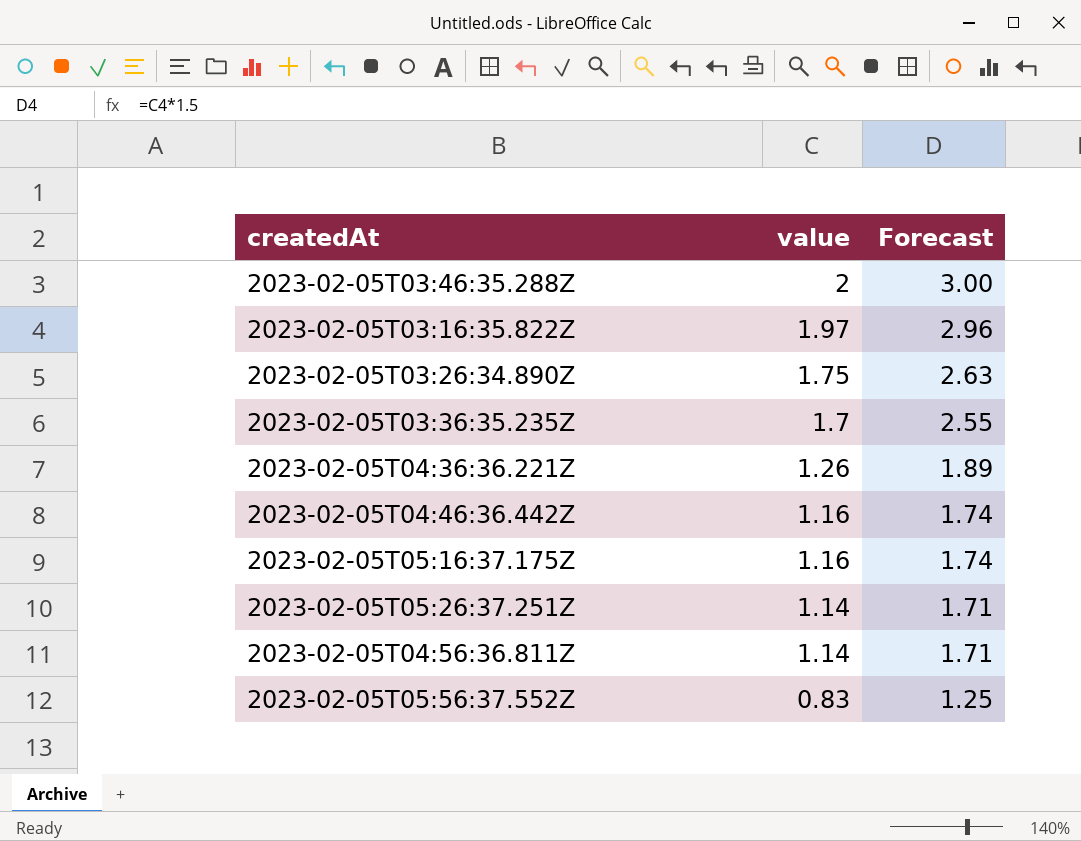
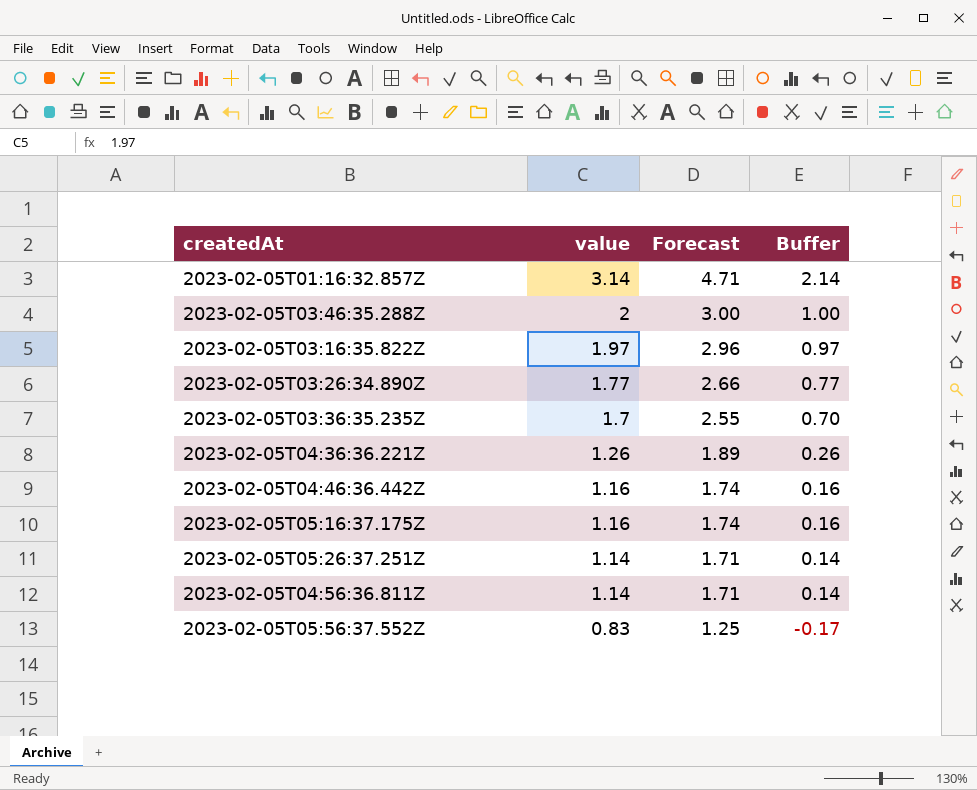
column Buffer | formula: none -> [value] - 1
row 2023-02-05T01:16:32.857Z: none -> 3.14 | 4.71 | 2.14
2023-02-05T03:26:34.890Z | value: 1.75 -> 1.77
2023-02-05T03:26:34.890Z | Forecast: 2.63 -> 2.66

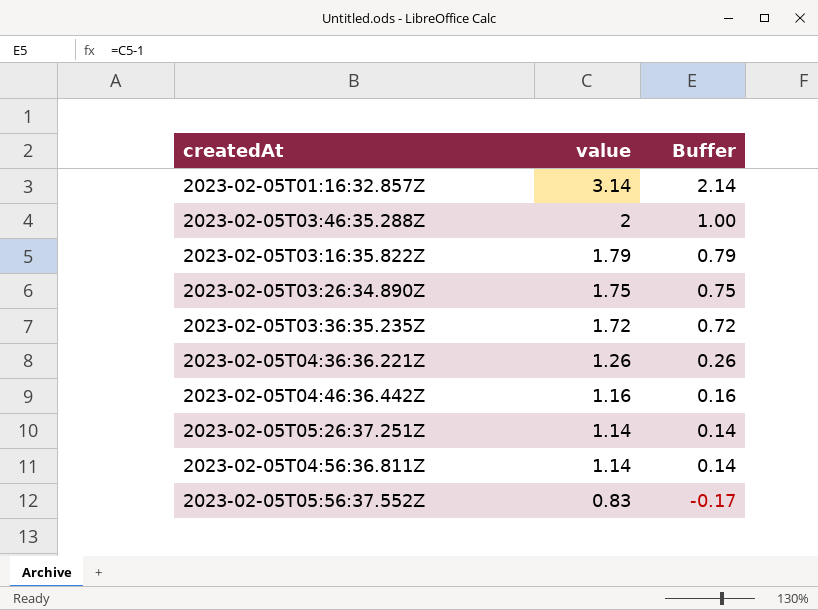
column Forecast | formula: [value] * 1.5 -> none
row 2023-02-05T05:16:37.175Z: 1.16 | 1.74 | 0.16 -> none
2023-02-05T03:16:35.822Z | value: 1.97 -> 1.79
2023-02-05T03:16:35.822Z | Buffer: 0.97 -> 0.79
2023-02-05T03:26:34.890Z | value: 1.77 -> 1.75
2023-02-05T03:26:34.890Z | Buffer: 0.77 -> 0.75
2023-02-05T03:36:35.235Z | value: 1.7 -> 1.72
2023-02-05T03:36:35.235Z | Buffer: 0.70 -> 0.72

